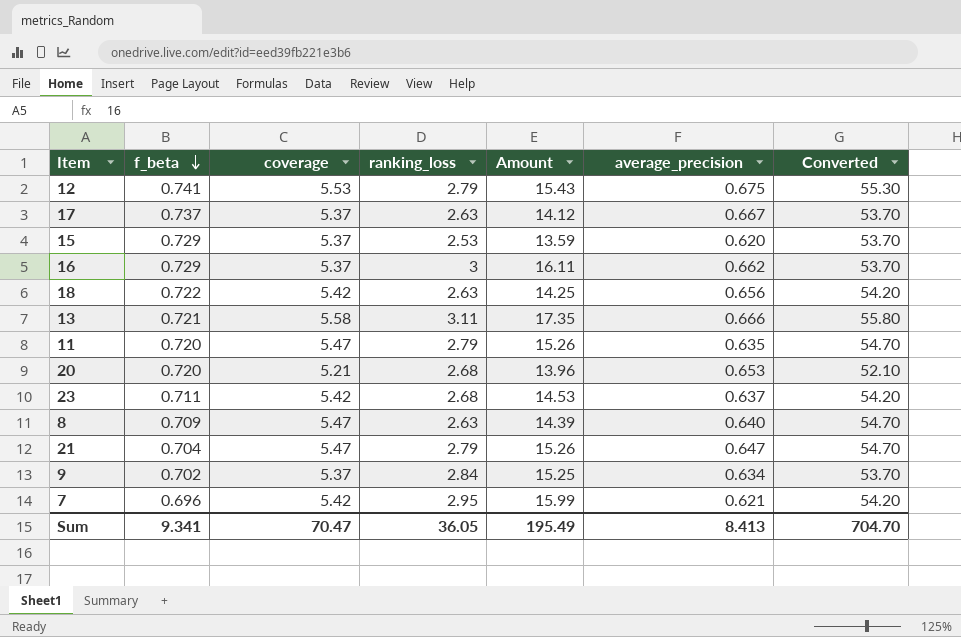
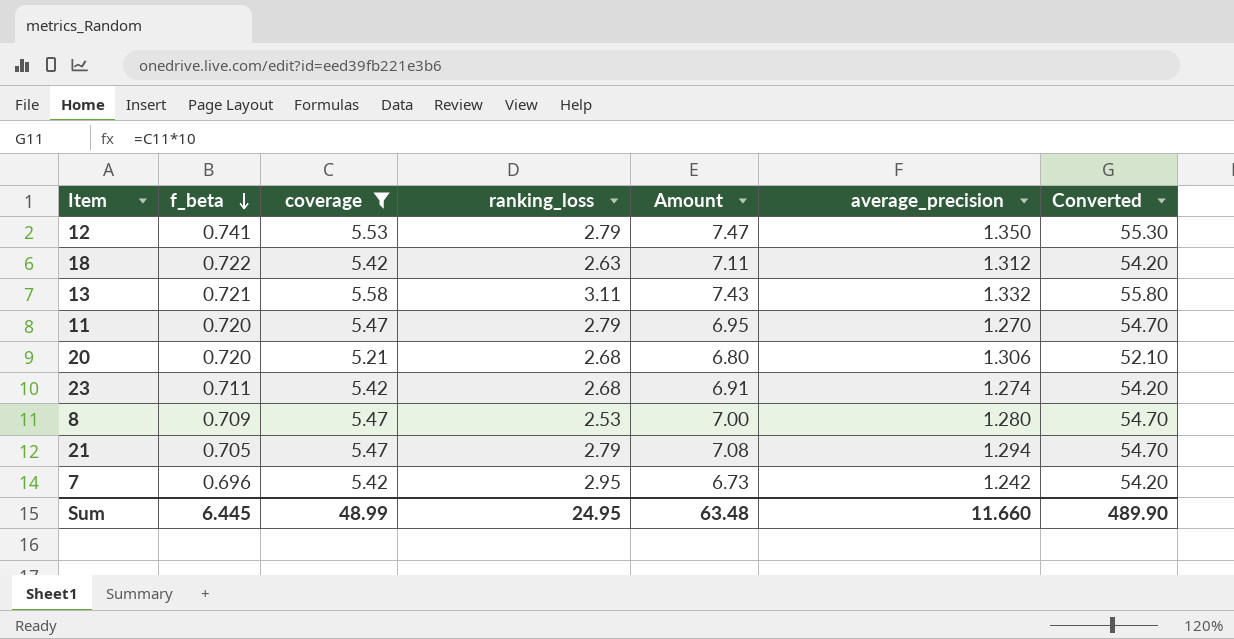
filter: none -> coverage != 5.37
column Amount | formula: [coverage] * [ranking_loss] -> [coverage] * [average_precision]
12 | average_precision: 0.675 -> 1.350
18 | average_precision: 0.656 -> 1.312
13 | average_precision: 0.666 -> 1.332
11 | average_precision: 0.635 -> 1.270
20 | average_precision: 0.653 -> 1.306
23 | average_precision: 0.637 -> 1.274
8 | ranking_loss: 2.63 -> 2.53
8 | average_precision: 0.640 -> 1.280
21 | f_beta: 0.704 -> 0.705
21 | average_precision: 0.647 -> 1.294
7 | average_precision: 0.621 -> 1.242
Sum | f_beta: 9.341 -> 6.445
Sum | coverage: 70.47 -> 48.99
Sum | ranking_loss: 36.05 -> 24.95
Sum | Amount: 195.49 -> 63.48
Sum | average_precision: 8.413 -> 11.660
Sum | Converted: 704.70 -> 489.90

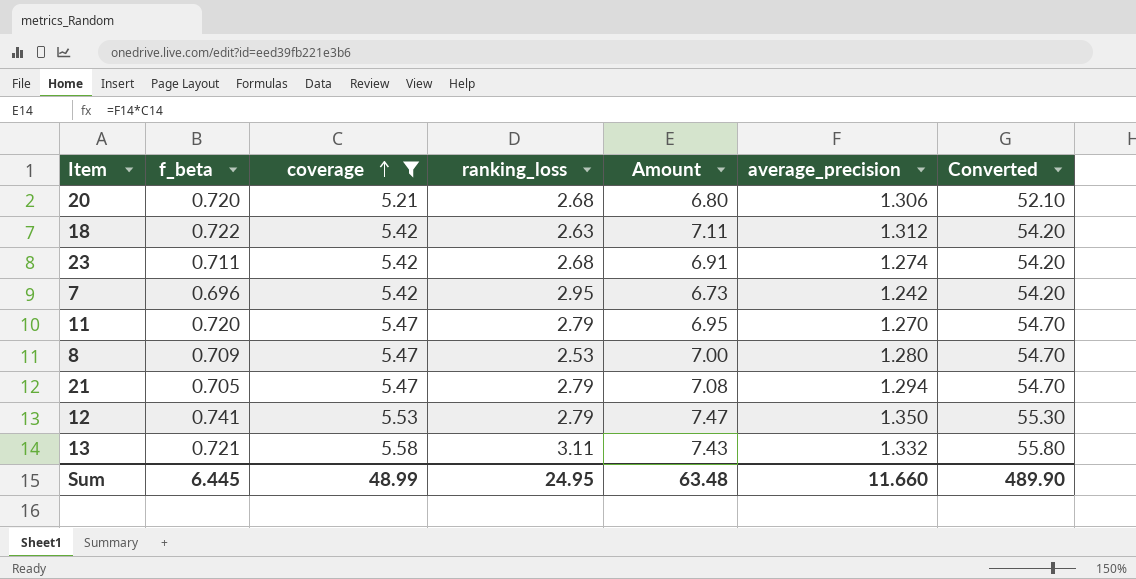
row order: f_beta descending -> coverage ascending

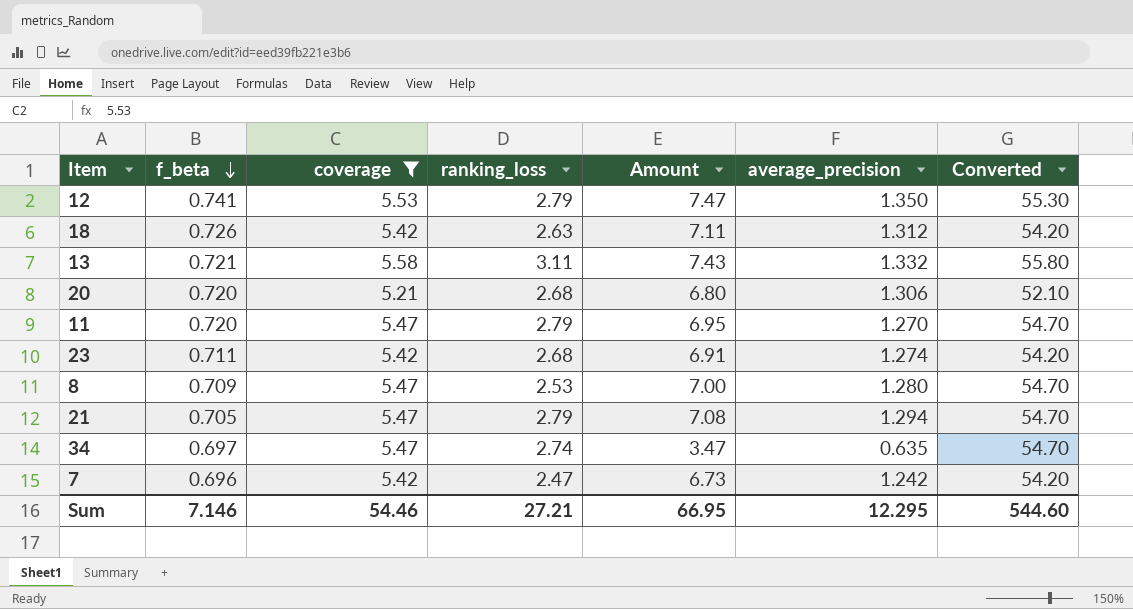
row order: coverage ascending -> f_beta descending
18 | f_beta: 0.722 -> 0.726
row 34: none -> 0.697 | 5.47 | 2.74 | 3.47 | 0.635 | 54.70
7 | ranking_loss: 2.95 -> 2.47
Sum | f_beta: 6.445 -> 7.146
Sum | coverage: 48.99 -> 54.46
Sum | ranking_loss: 24.95 -> 27.21
Sum | Amount: 63.48 -> 66.95
Sum | average_precision: 11.660 -> 12.295
Sum | Converted: 489.90 -> 544.60

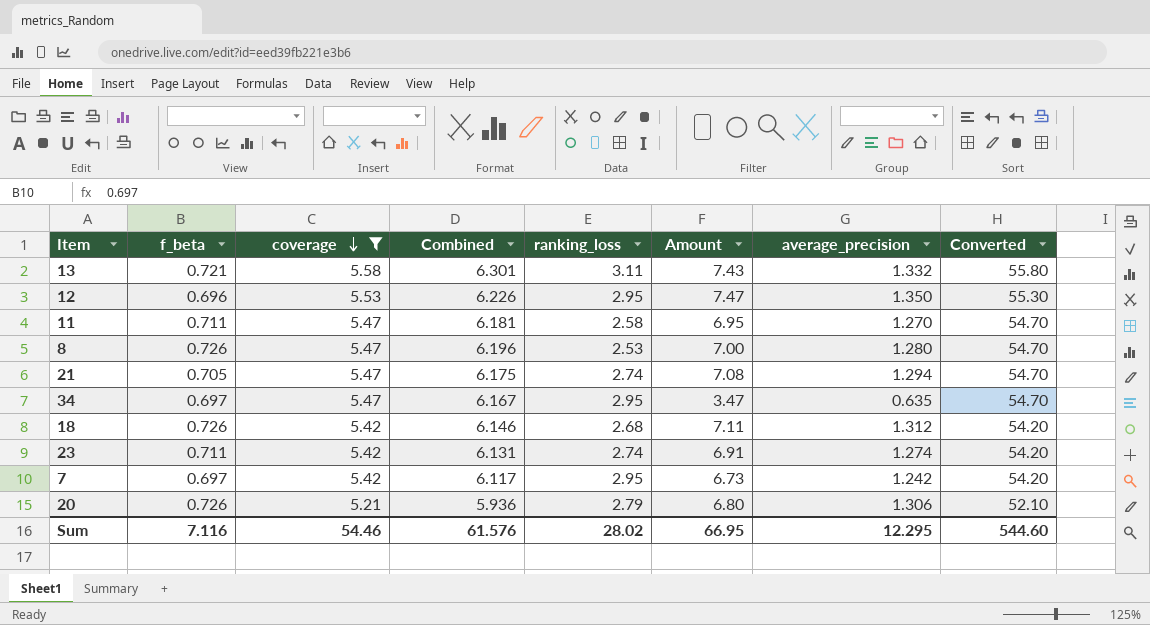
row order: f_beta descending -> coverage descending
column Combined | formula: none -> [f_beta] + [coverage]
12 | f_beta: 0.741 -> 0.696
12 | ranking_loss: 2.79 -> 2.95
11 | f_beta: 0.720 -> 0.711
11 | ranking_loss: 2.79 -> 2.58
8 | f_beta: 0.709 -> 0.726
21 | ranking_loss: 2.79 -> 2.74
34 | ranking_loss: 2.74 -> 2.95
18 | ranking_loss: 2.63 -> 2.68
23 | ranking_loss: 2.68 -> 2.74
7 | f_beta: 0.696 -> 0.697
7 | ranking_loss: 2.47 -> 2.95
20 | f_beta: 0.720 -> 0.726
20 | ranking_loss: 2.68 -> 2.79
Sum | f_beta: 7.146 -> 7.116
Sum | ranking_loss: 27.21 -> 28.02

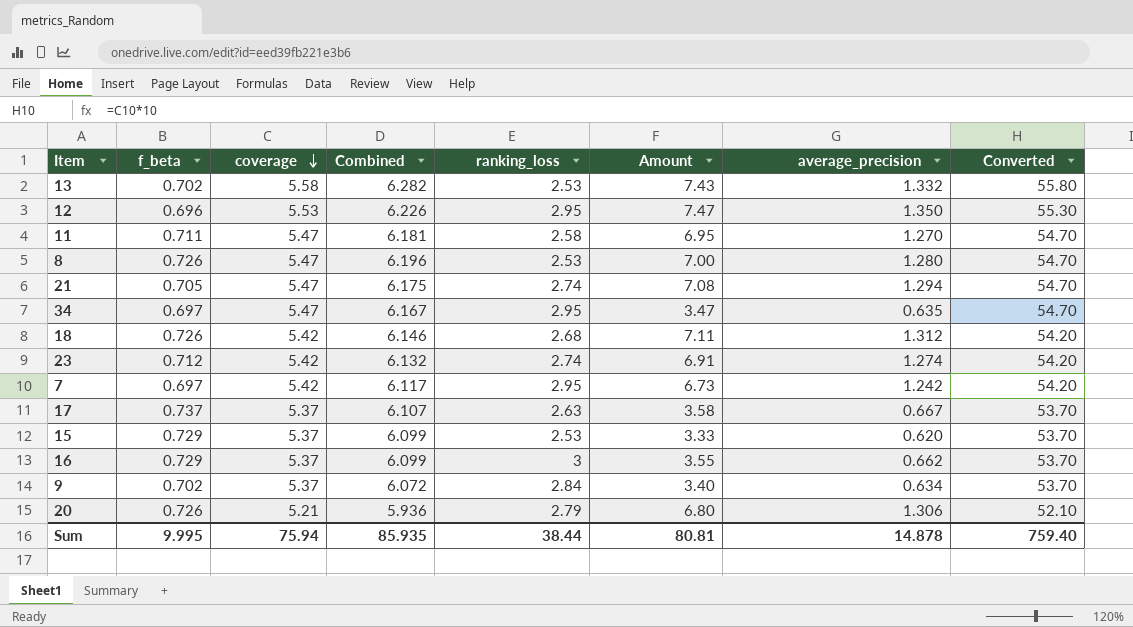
filter: coverage != 5.37 -> none
13 | f_beta: 0.721 -> 0.702
13 | Combined: 6.301 -> 6.282
13 | ranking_loss: 3.11 -> 2.53
23 | f_beta: 0.711 -> 0.712
23 | Combined: 6.131 -> 6.132
Sum | f_beta: 7.116 -> 9.995
Sum | coverage: 54.46 -> 75.94
Sum | Combined: 61.576 -> 85.935
Sum | ranking_loss: 28.02 -> 38.44
Sum | Amount: 66.95 -> 80.81
Sum | average_precision: 12.295 -> 14.878
Sum | Converted: 544.60 -> 759.40

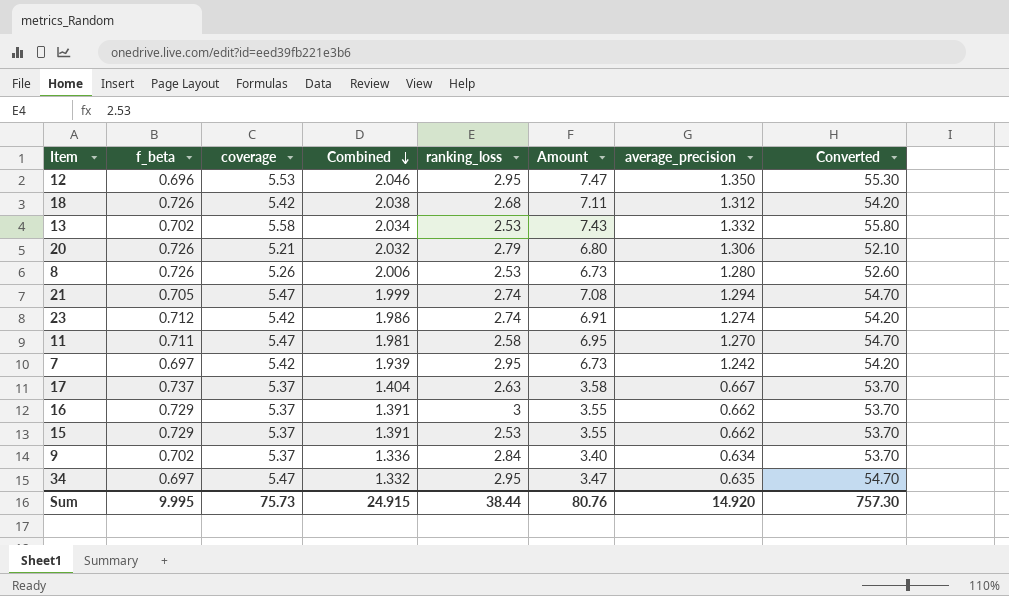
row order: coverage descending -> Combined descending
column Combined | formula: [f_beta] + [coverage] -> [f_beta] + [average_precision]
8 | coverage: 5.47 -> 5.26
8 | Amount: 7.00 -> 6.73
8 | Converted: 54.70 -> 52.60
15 | Amount: 3.33 -> 3.55
15 | average_precision: 0.620 -> 0.662
Sum | coverage: 75.94 -> 75.73
Sum | Combined: 85.935 -> 24.915
Sum | Amount: 80.81 -> 80.76
Sum | average_precision: 14.878 -> 14.920
Sum | Converted: 759.40 -> 757.30

